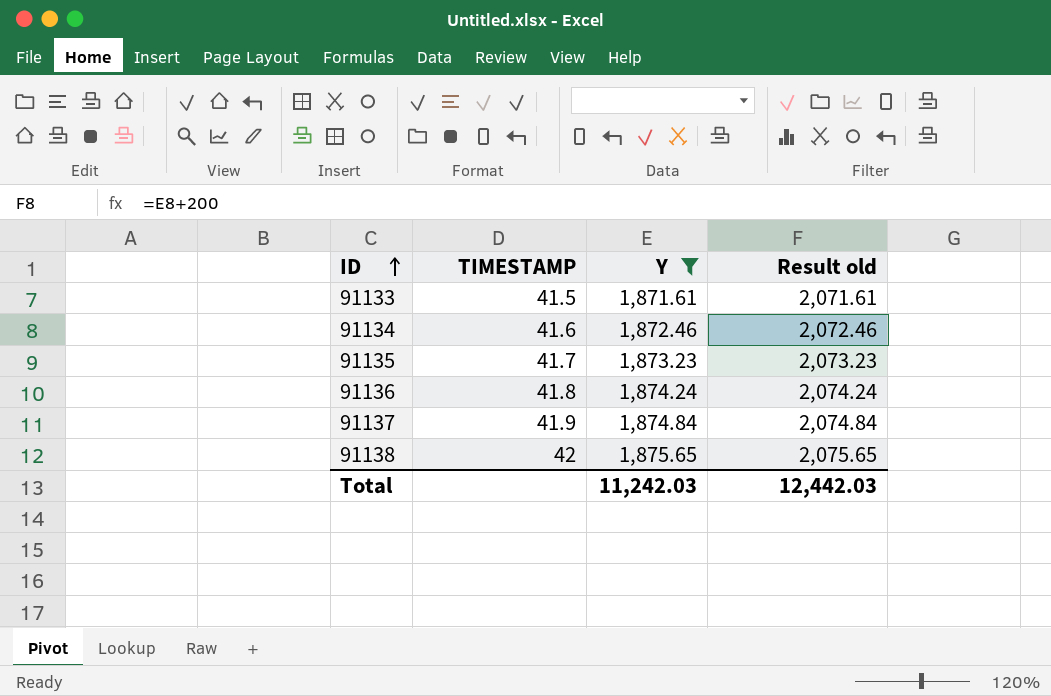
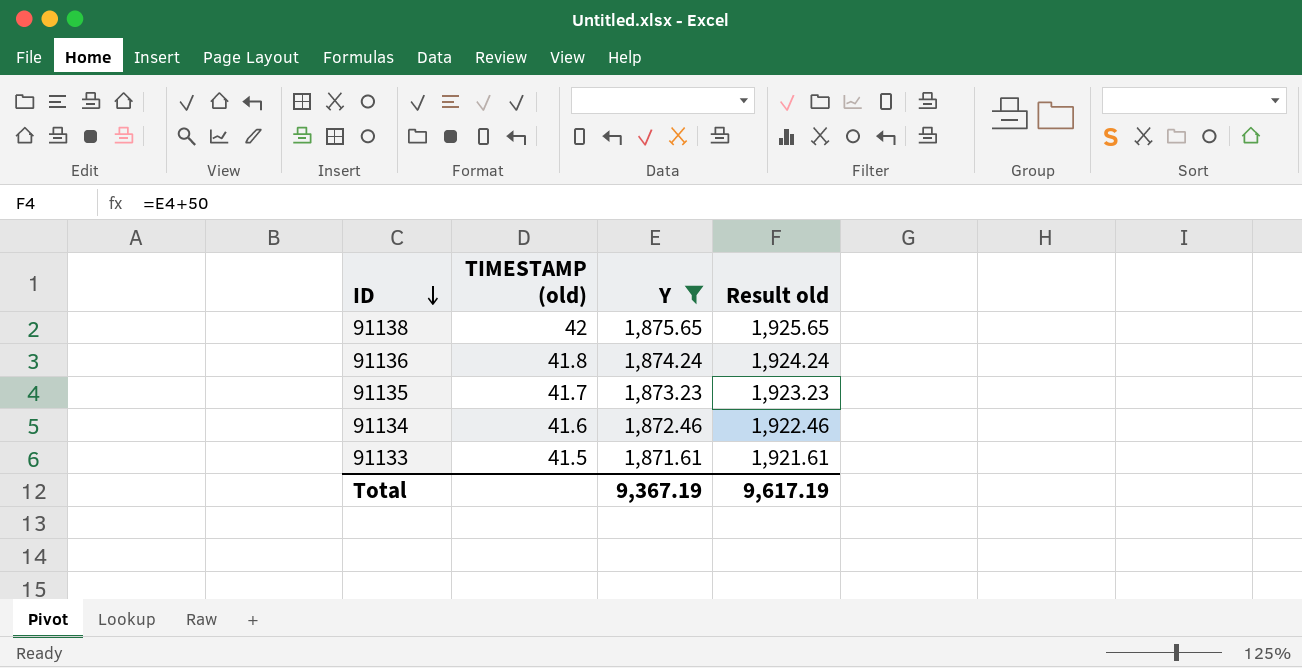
row order: ID ascending -> ID descending
column name: TIMESTAMP -> TIMESTAMP (old)
column Result old | formula: [Y] + 200 -> [Y] + 50
row 91137: 41.9 | 1,874.84 | 2,074.84 -> none
Total | Y: 11,242.03 -> 9,367.19
Total | Result old: 12,442.03 -> 9,617.19

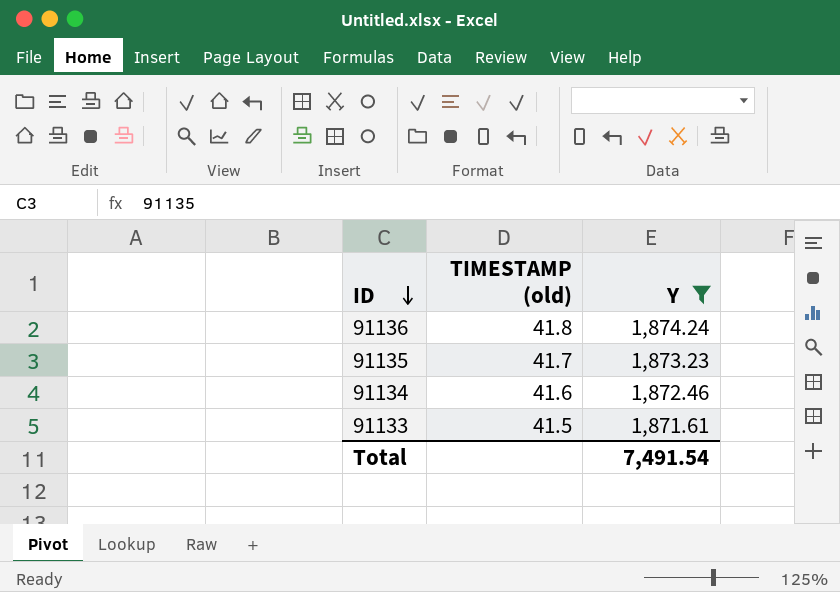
column Result old | formula: [Y] + 50 -> none
row 91138: 42 | 1,875.65 | 1,925.65 -> none
Total | Y: 9,367.19 -> 7,491.54

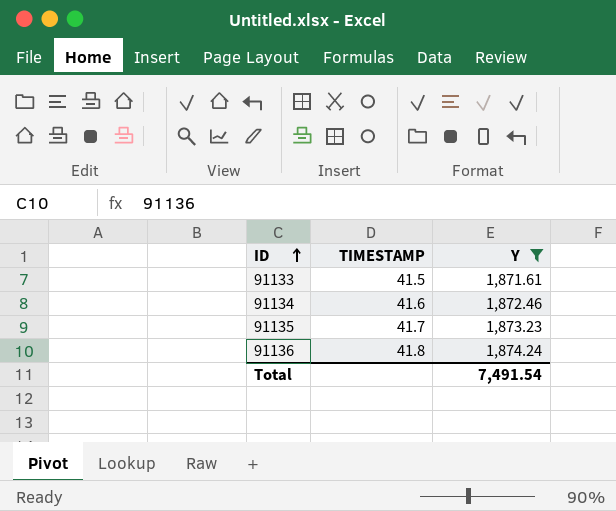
row order: ID descending -> ID ascending
column name: TIMESTAMP (old) -> TIMESTAMP

